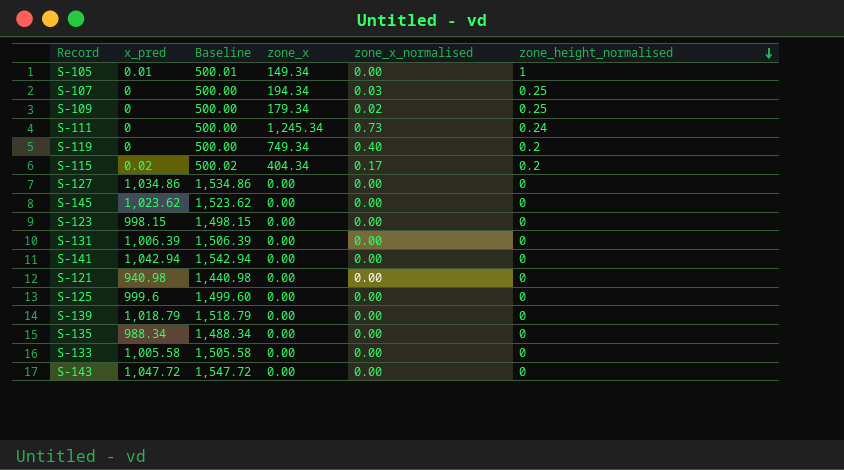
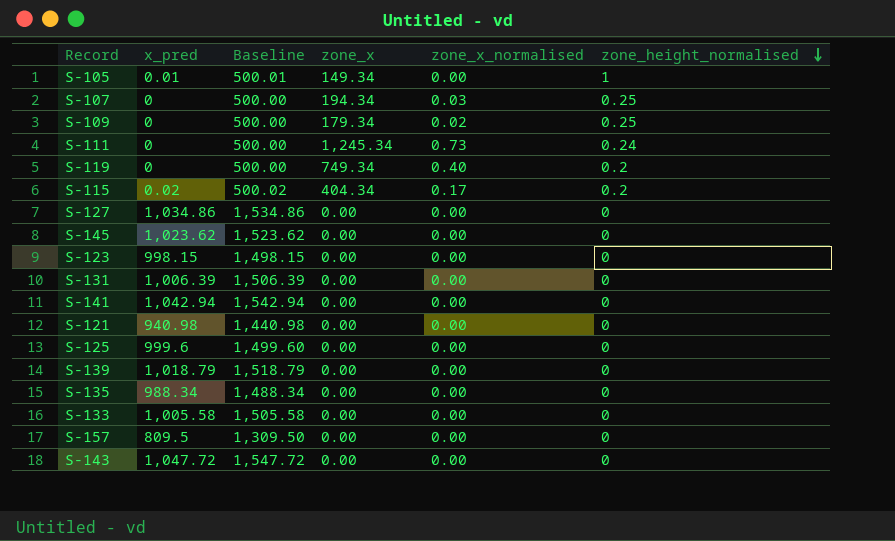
row S-157: none -> 809.5 | 1,309.50 | 0.00 | 0.00 | 0

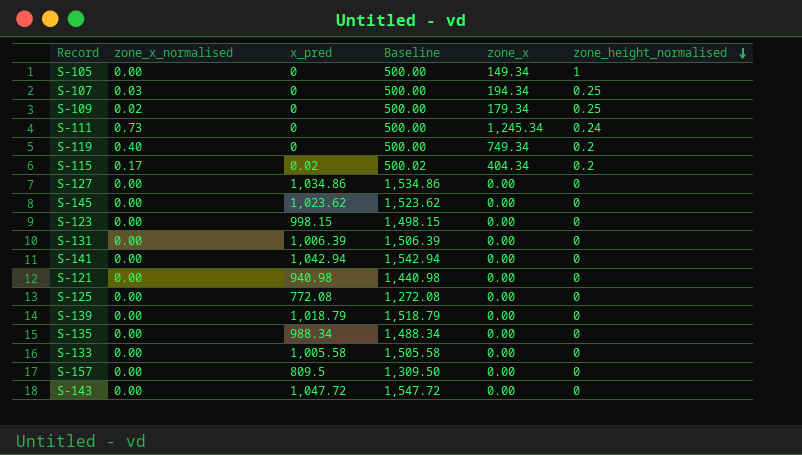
column zone_x_normalised | position: 5 -> 2
S-105 | x_pred: 0.01 -> 0
S-105 | Baseline: 500.01 -> 500.00
S-125 | x_pred: 999.6 -> 772.08
S-125 | Baseline: 1,499.60 -> 1,272.08

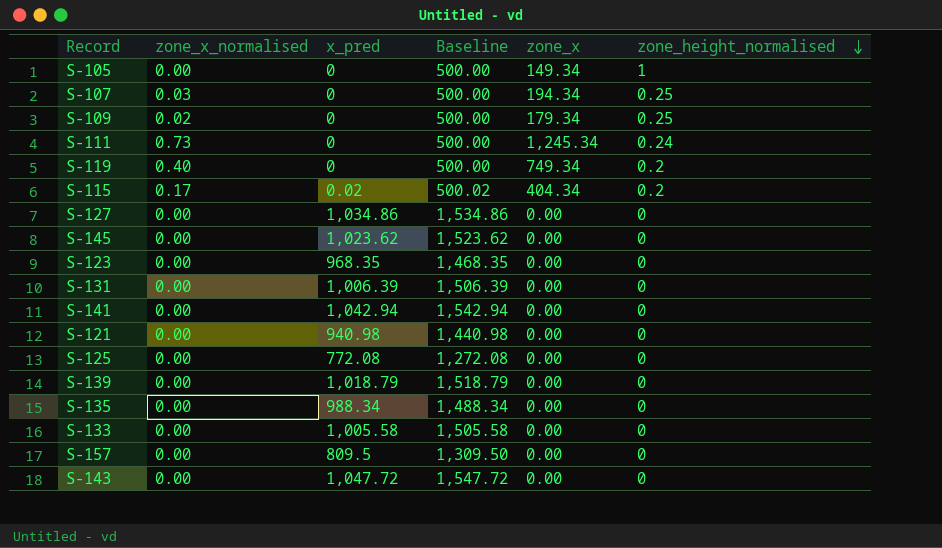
S-123 | x_pred: 998.15 -> 968.35
S-123 | Baseline: 1,498.15 -> 1,468.35

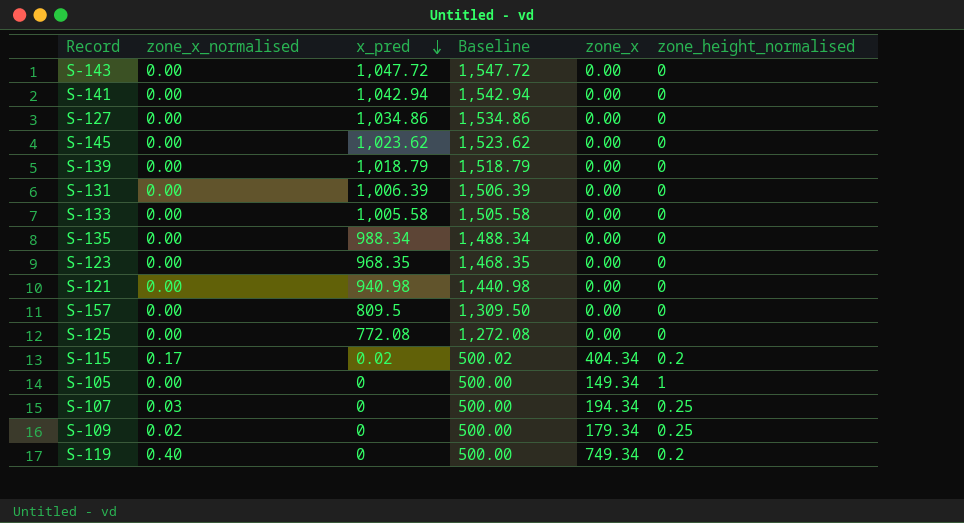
row order: zone_height_normalised descending -> x_pred descending
row S-111: 0.73 | 0 | 500.00 | 1,245.34 | 0.24 -> none

